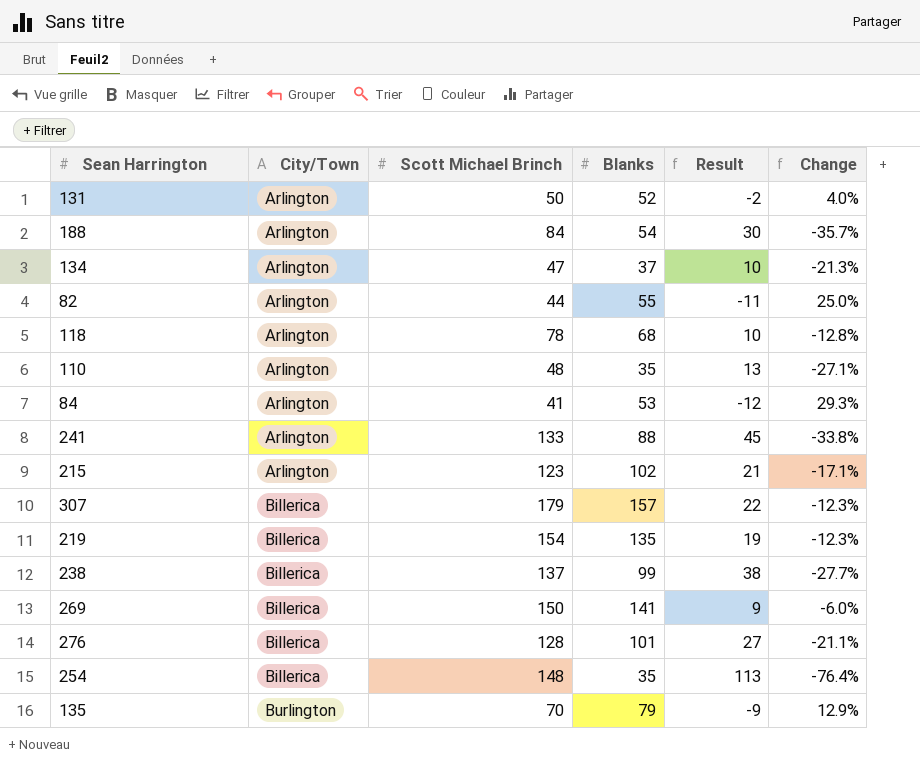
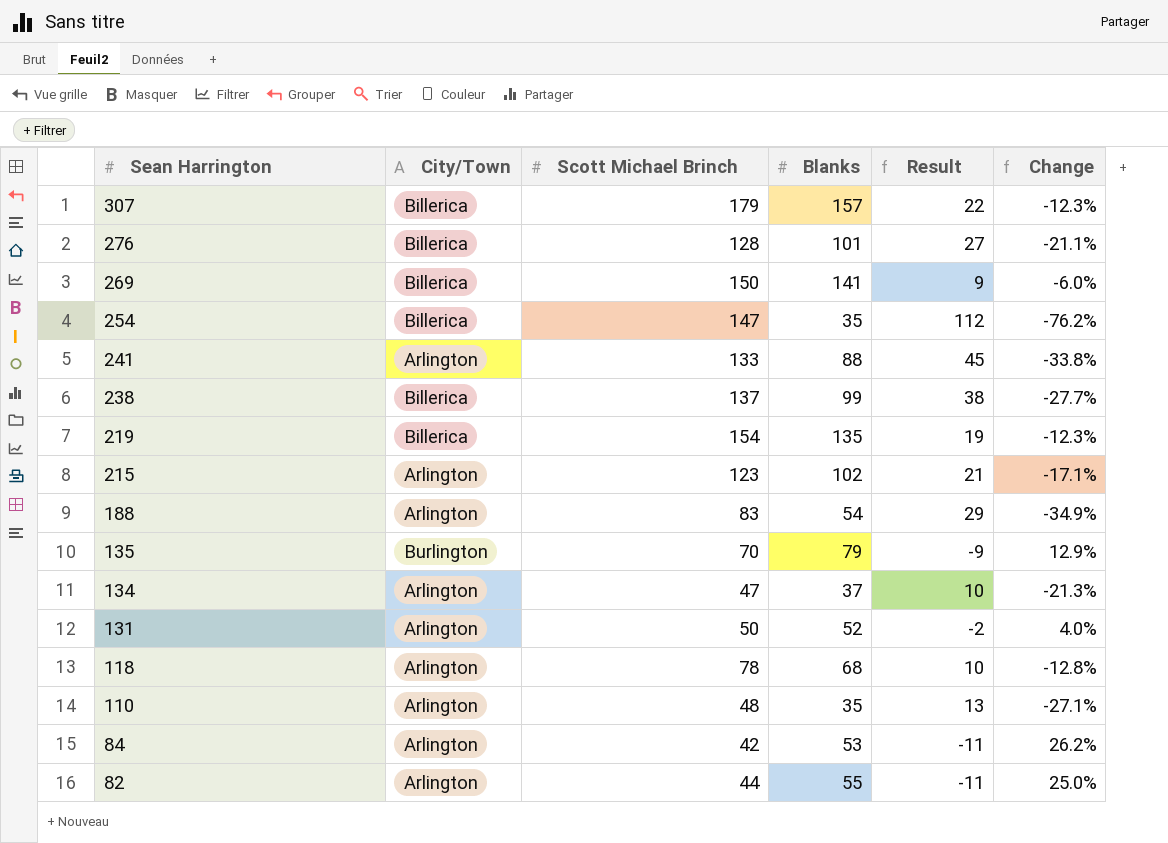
row order: City/Town ascending -> Sean Harrington descending
254 | Scott Michael Brinch: 148 -> 147
254 | Result: 113 -> 112
254 | Change: -76.4% -> -76.2%
188 | Scott Michael Brinch: 84 -> 83
188 | Result: 30 -> 29
188 | Change: -35.7% -> -34.9%
84 | Scott Michael Brinch: 41 -> 42
84 | Result: -12 -> -11
84 | Change: 29.3% -> 26.2%

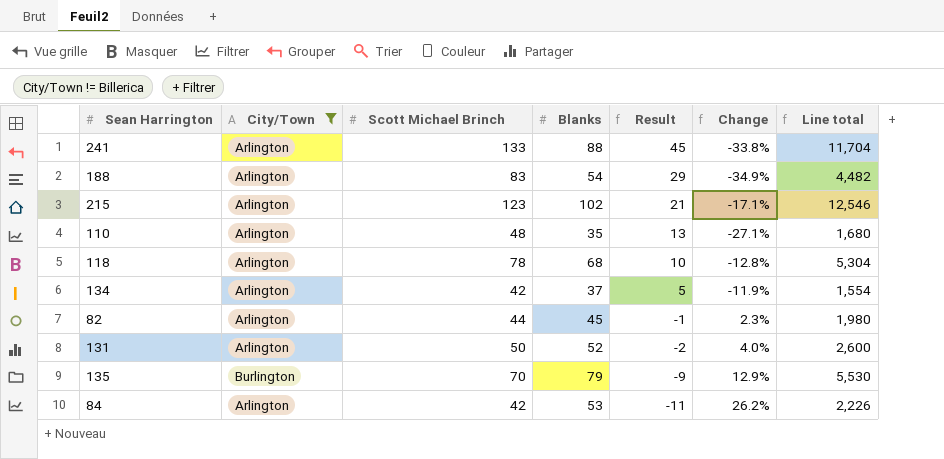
filter: none -> City/Town != Billerica
row order: Sean Harrington descending -> Result descending
column Line total | formula: none -> [Scott Michael Brinch] * [Blanks]
134 | Scott Michael Brinch: 47 -> 42
134 | Result: 10 -> 5
134 | Change: -21.3% -> -11.9%
82 | Blanks: 55 -> 45
82 | Result: -11 -> -1
82 | Change: 25.0% -> 2.3%

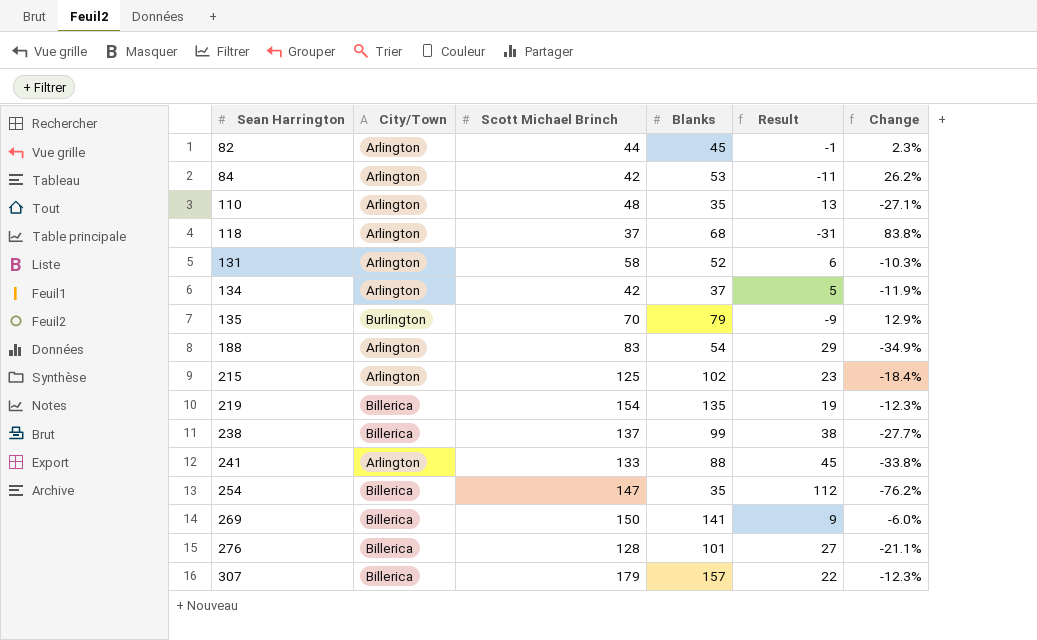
filter: City/Town != Billerica -> none
row order: Result descending -> Sean Harrington ascending
column Line total | formula: [Scott Michael Brinch] * [Blanks] -> none
118 | Scott Michael Brinch: 78 -> 37
118 | Result: 10 -> -31
118 | Change: -12.8% -> 83.8%
131 | Scott Michael Brinch: 50 -> 58
131 | Result: -2 -> 6
131 | Change: 4.0% -> -10.3%
215 | Scott Michael Brinch: 123 -> 125
215 | Result: 21 -> 23
215 | Change: -17.1% -> -18.4%

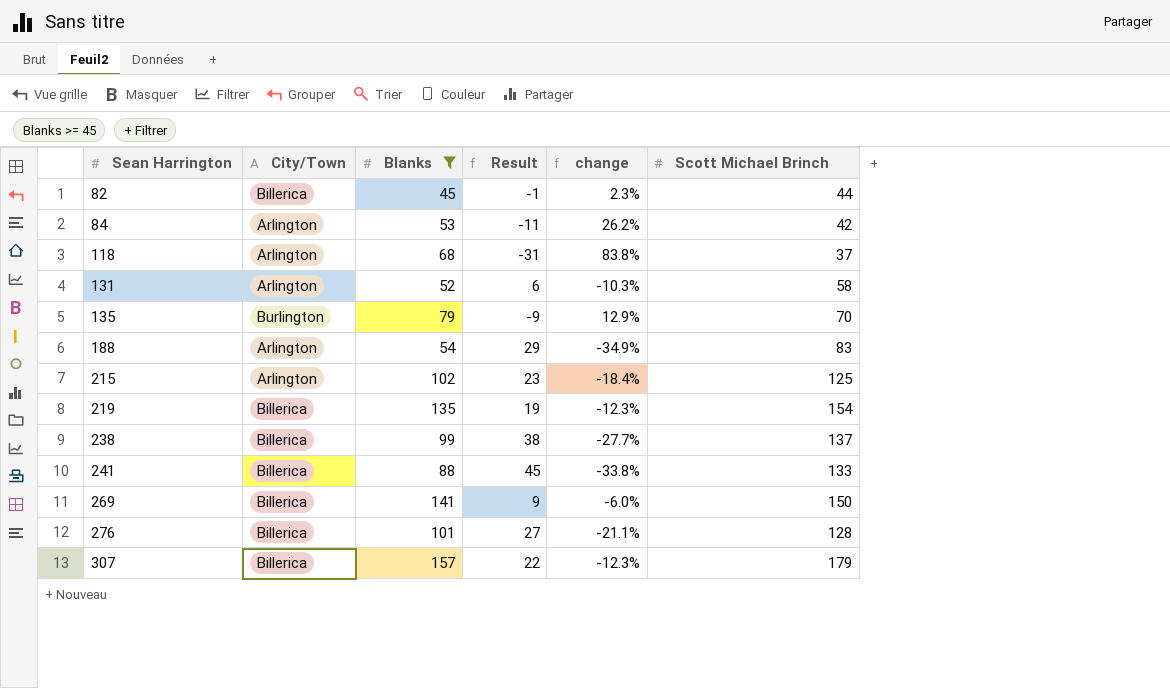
filter: none -> Blanks >= 45
column name: Change -> change
column Scott Michael Brinch | position: 3 -> 6
82 | City/Town: Arlington -> Billerica
241 | City/Town: Arlington -> Billerica

